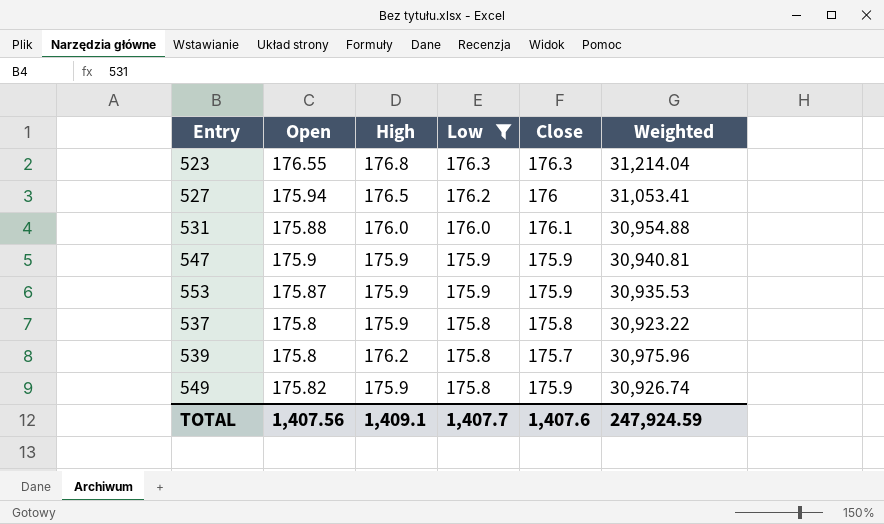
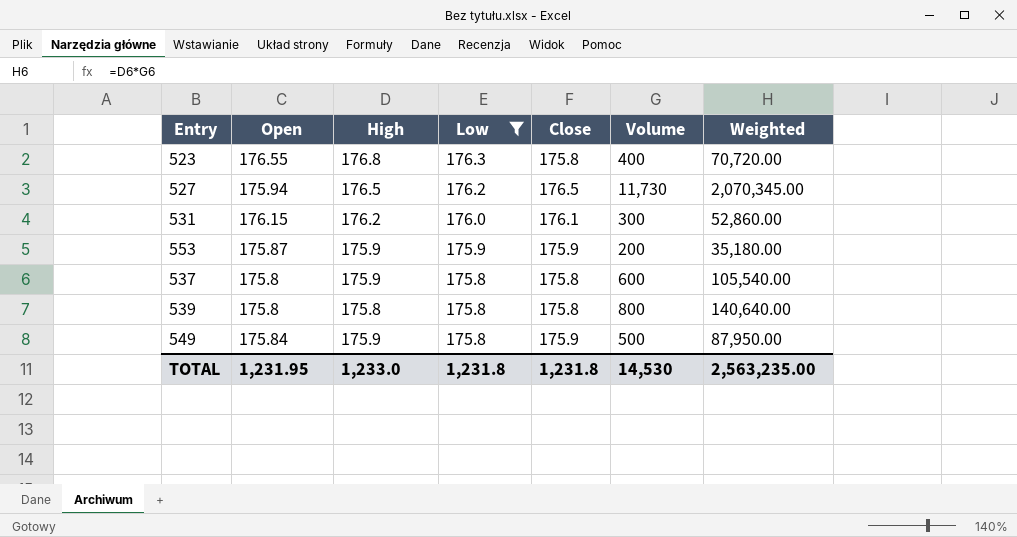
column Volume | position: none -> 6
column Weighted | formula: [Open] * [High] -> [High] * [Volume]
row 547: 175.9 | 175.9 | 175.9 | 175.9 | 30,940.81 -> none
523 | Close: 176.3 -> 175.8
527 | Close: 176 -> 176.5
531 | Open: 175.88 -> 176.15
531 | High: 176.0 -> 176.2
539 | High: 176.2 -> 175.8
539 | Close: 175.7 -> 175.8
549 | Open: 175.82 -> 175.84
TOTAL | Open: 1,407.56 -> 1,231.95
TOTAL | High: 1,409.1 -> 1,233.0
TOTAL | Low: 1,407.7 -> 1,231.8
TOTAL | Close: 1,407.6 -> 1,231.8
TOTAL | Weighted: 247,924.59 -> 2,563,235.00

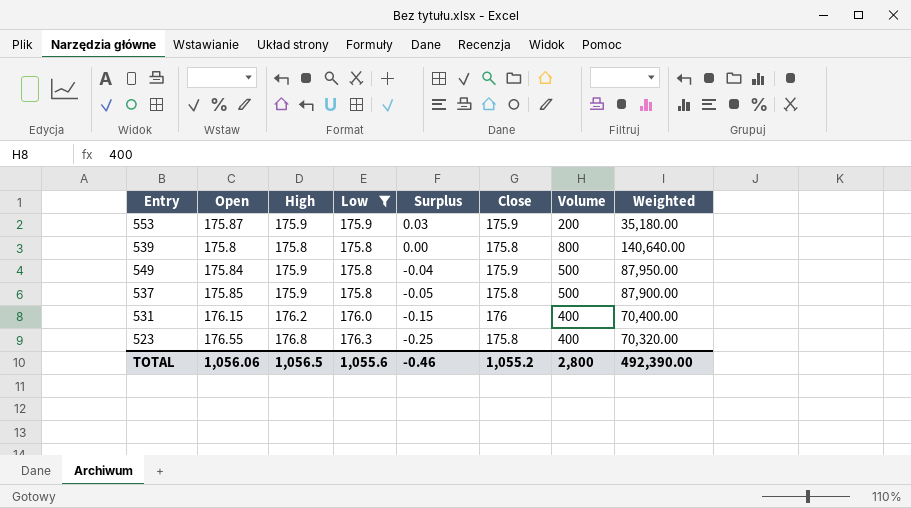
row order: Low descending -> Surplus descending
column Surplus | formula: none -> [Low] - [Open]
column Weighted | formula: [High] * [Volume] -> [Close] * [Volume]
row 527: 175.94 | 176.5 | 176.2 | 176.5 | 11,730 | 2,070,345.00 -> none
537 | Open: 175.8 -> 175.85
537 | Volume: 600 -> 500
531 | Close: 176.1 -> 176
531 | Volume: 300 -> 400
TOTAL | Open: 1,231.95 -> 1,056.06
TOTAL | High: 1,233.0 -> 1,056.5
TOTAL | Low: 1,231.8 -> 1,055.6
TOTAL | Close: 1,231.8 -> 1,055.2
TOTAL | Volume: 14,530 -> 2,800
TOTAL | Weighted: 2,563,235.00 -> 492,390.00

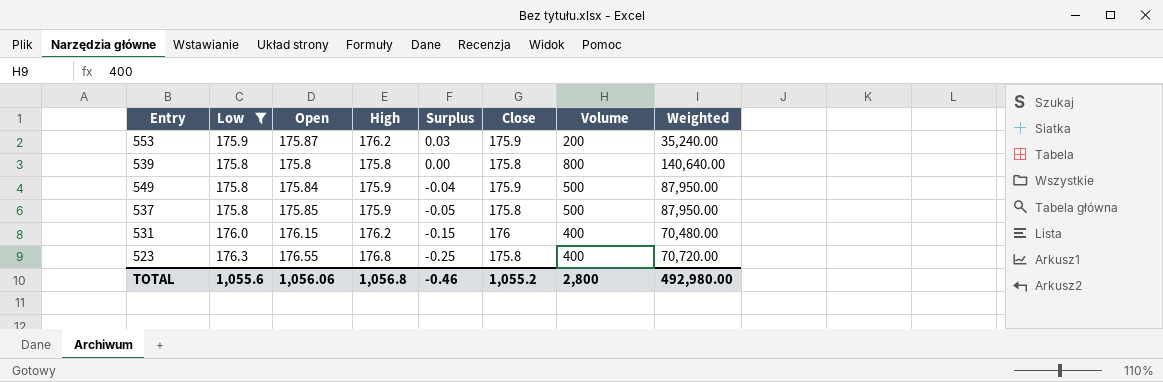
column Low | position: 4 -> 2
column Weighted | formula: [Close] * [Volume] -> [High] * [Volume]
553 | High: 175.9 -> 176.2
TOTAL | High: 1,056.5 -> 1,056.8
TOTAL | Weighted: 492,390.00 -> 492,980.00

